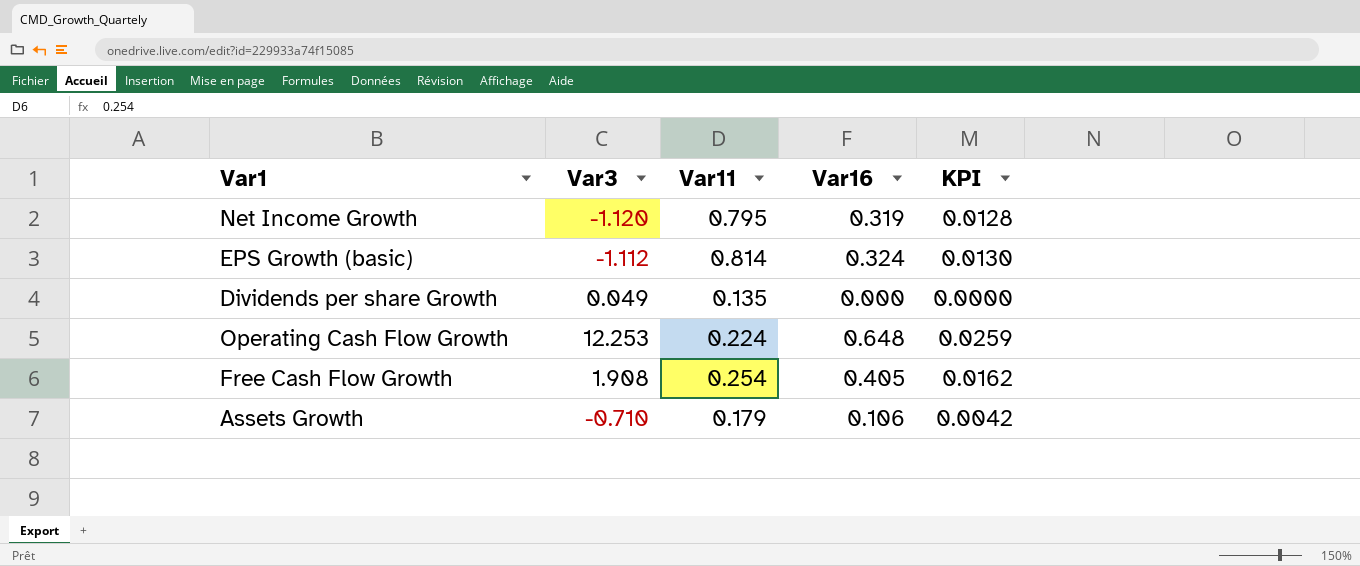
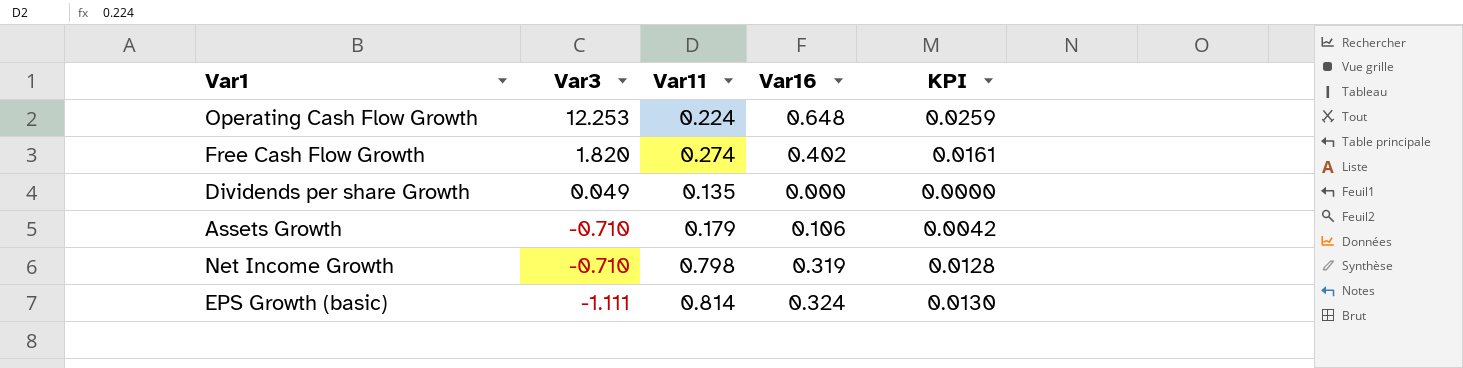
row order: none -> Var3 descending
Free Cash Flow Growth | Var3: 1.908 -> 1.820
Free Cash Flow Growth | Var11: 0.254 -> 0.274
Free Cash Flow Growth | Var16: 0.405 -> 0.402
Free Cash Flow Growth | KPI: 0.0162 -> 0.0161
Net Income Growth | Var3: -1.120 -> -0.710
Net Income Growth | Var11: 0.795 -> 0.798
EPS Growth (basic) | Var3: -1.112 -> -1.111

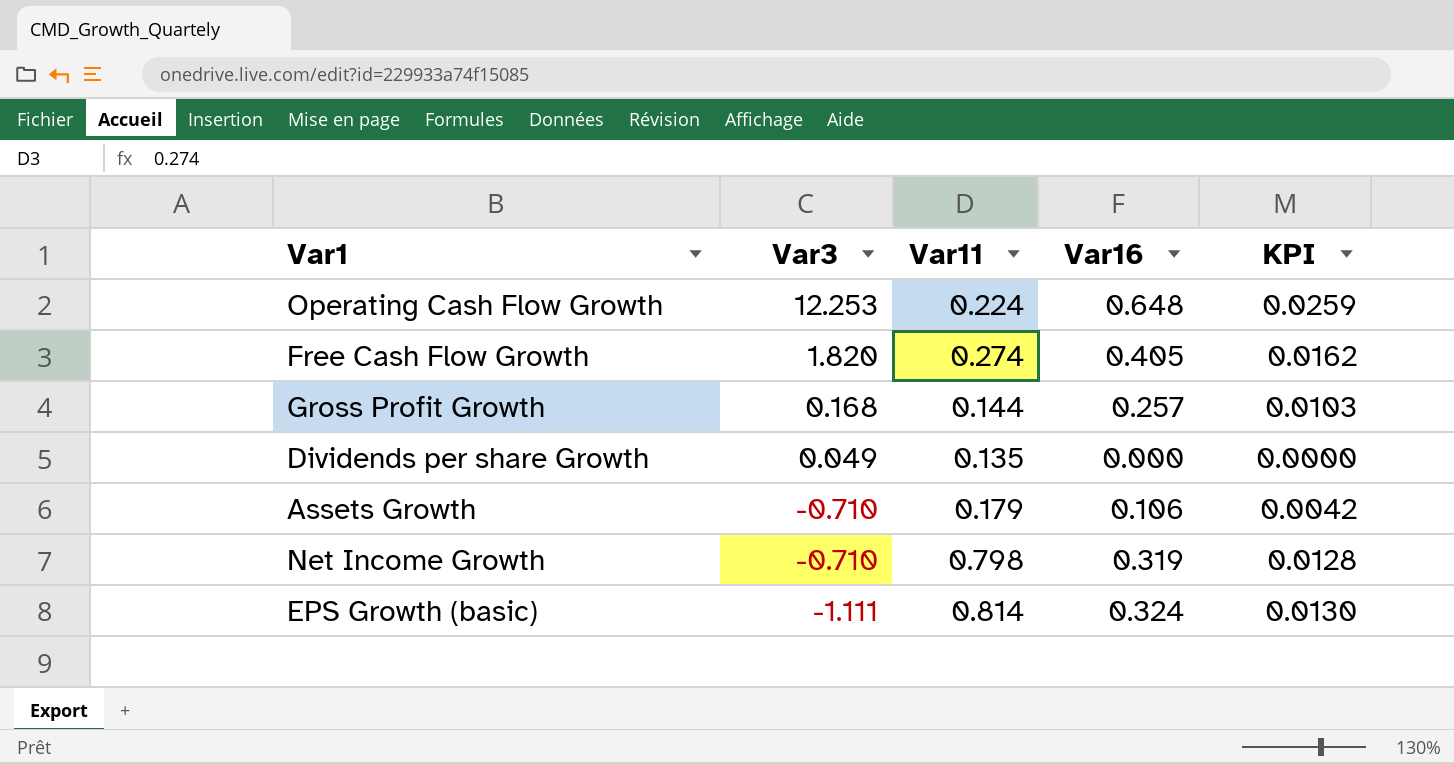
Free Cash Flow Growth | Var16: 0.402 -> 0.405
Free Cash Flow Growth | KPI: 0.0161 -> 0.0162
row Gross Profit Growth: none -> 0.168 | 0.144 | 0.257 | 0.0103

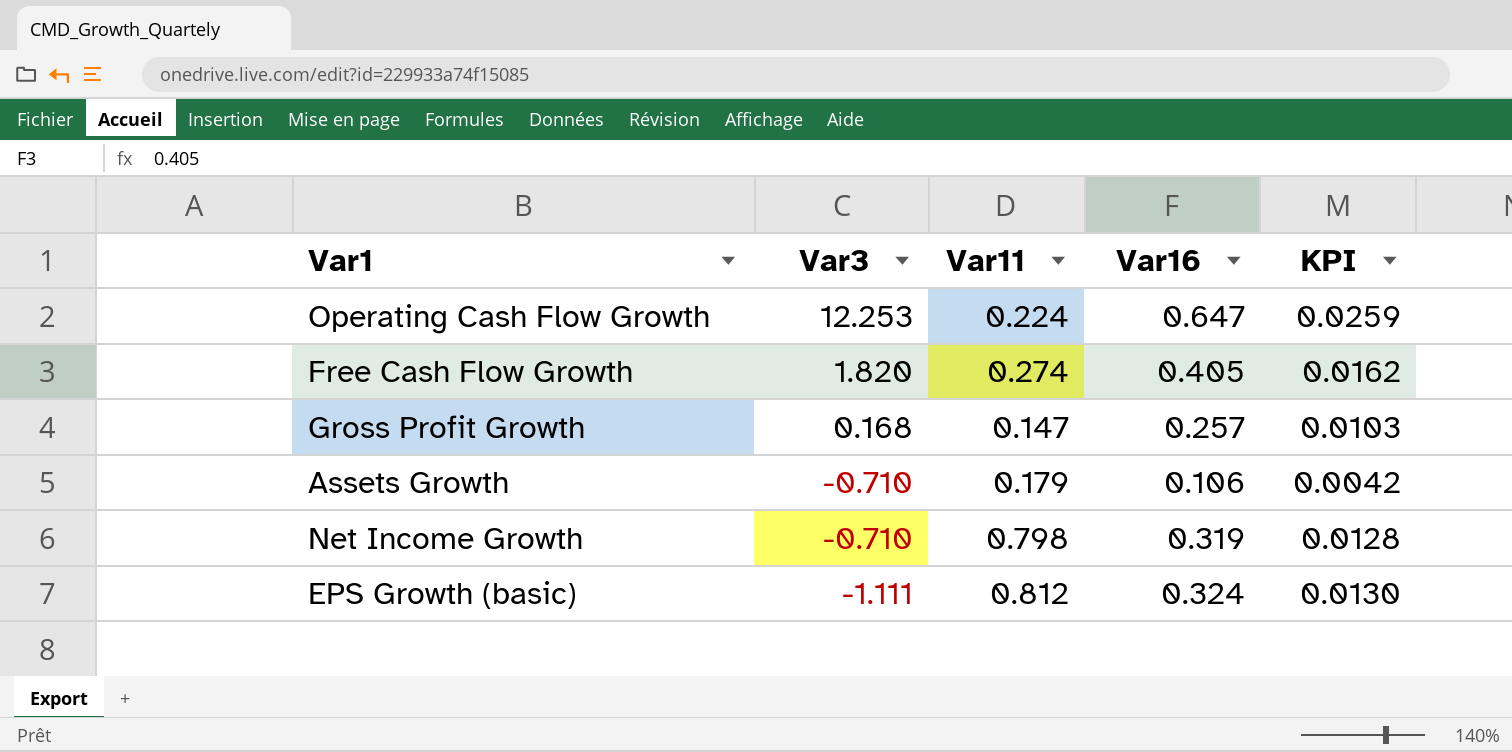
row Dividends per share Growth: 0.049 | 0.135 | 0.000 | 0.0000 -> none
Operating Cash Flow Growth | Var16: 0.648 -> 0.647
Gross Profit Growth | Var11: 0.144 -> 0.147
EPS Growth (basic) | Var11: 0.814 -> 0.812

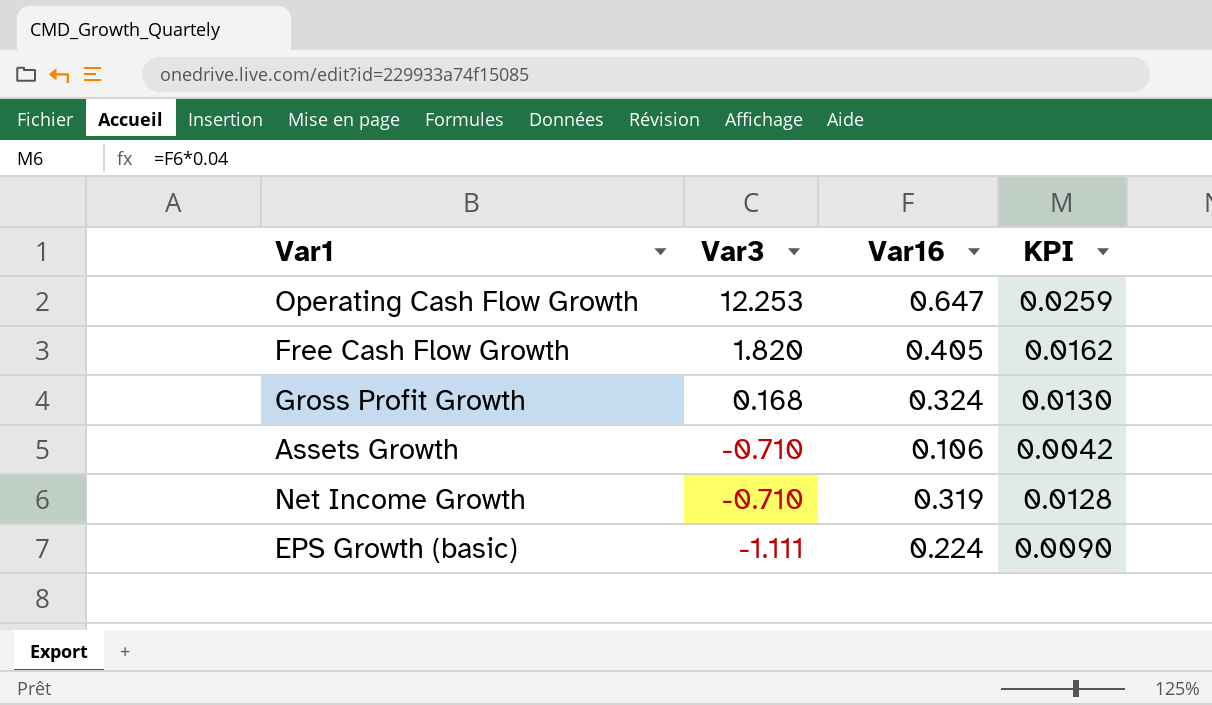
column Var11 | position: 3 -> none
Gross Profit Growth | Var16: 0.257 -> 0.324
Gross Profit Growth | KPI: 0.0103 -> 0.0130
EPS Growth (basic) | Var16: 0.324 -> 0.224
EPS Growth (basic) | KPI: 0.0130 -> 0.0090

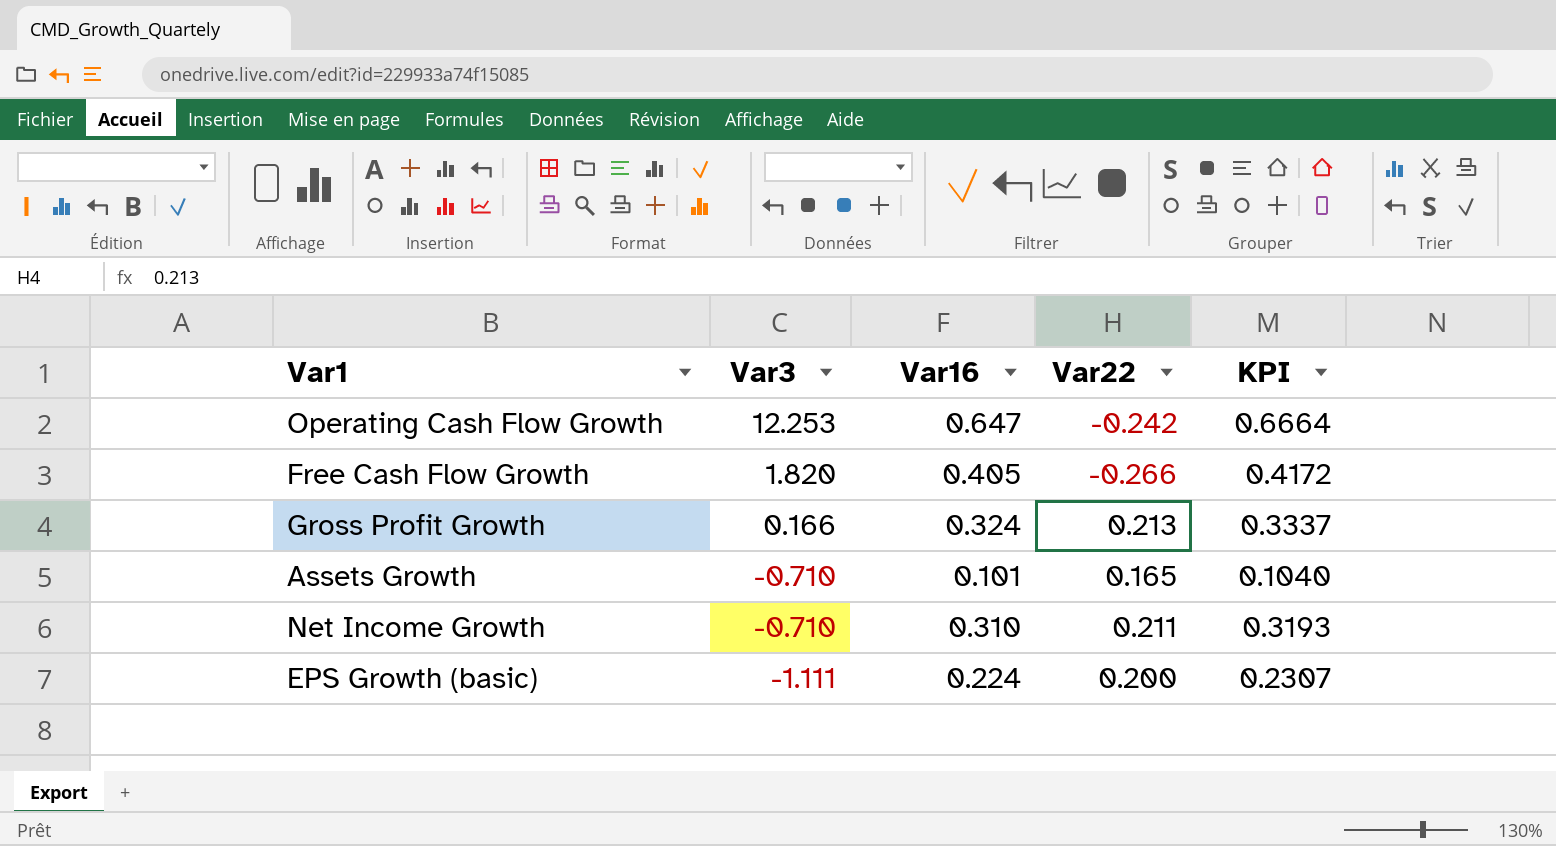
column Var22 | position: none -> 4
column KPI | formula: [Var16] * 0.04 -> [Var16] * 1.03
Gross Profit Growth | Var3: 0.168 -> 0.166
Assets Growth | Var16: 0.106 -> 0.101
Net Income Growth | Var16: 0.319 -> 0.310

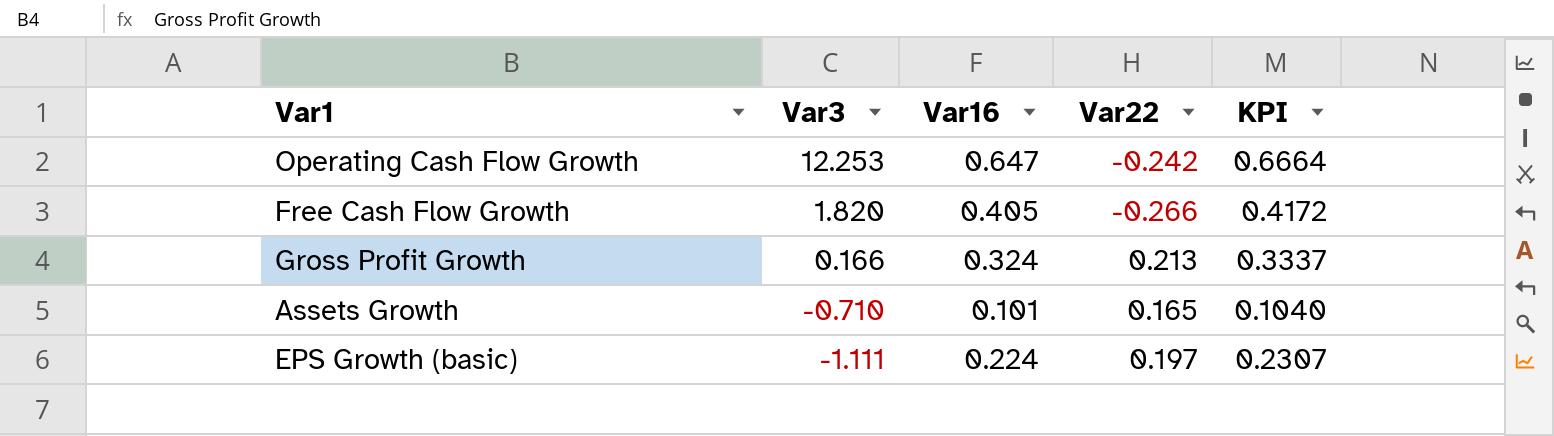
row Net Income Growth: -0.710 | 0.310 | 0.211 | 0.3193 -> none
EPS Growth (basic) | Var22: 0.200 -> 0.197

